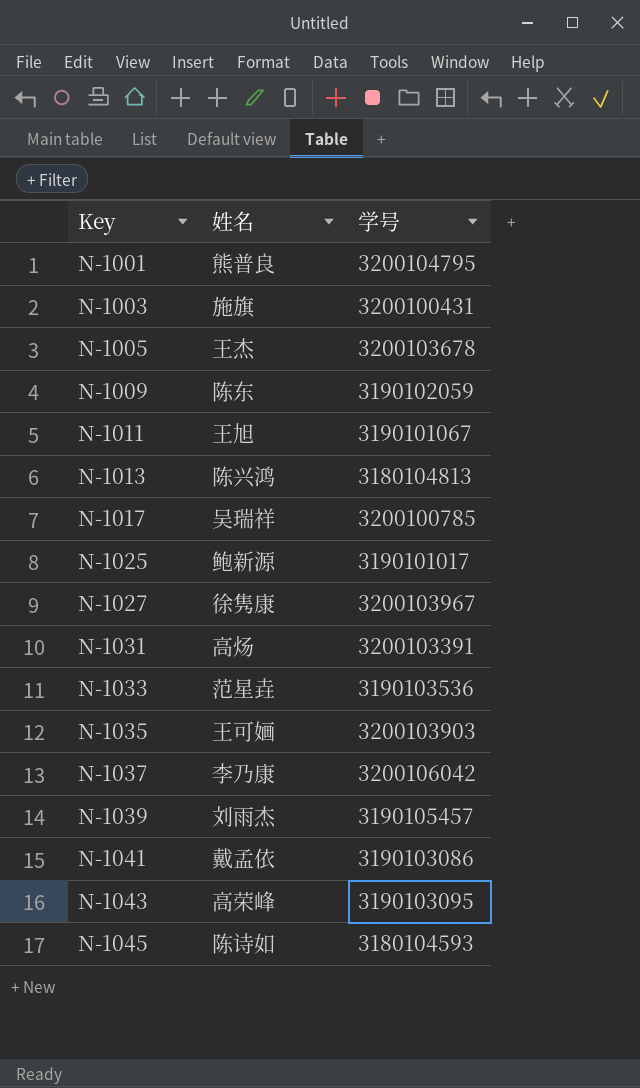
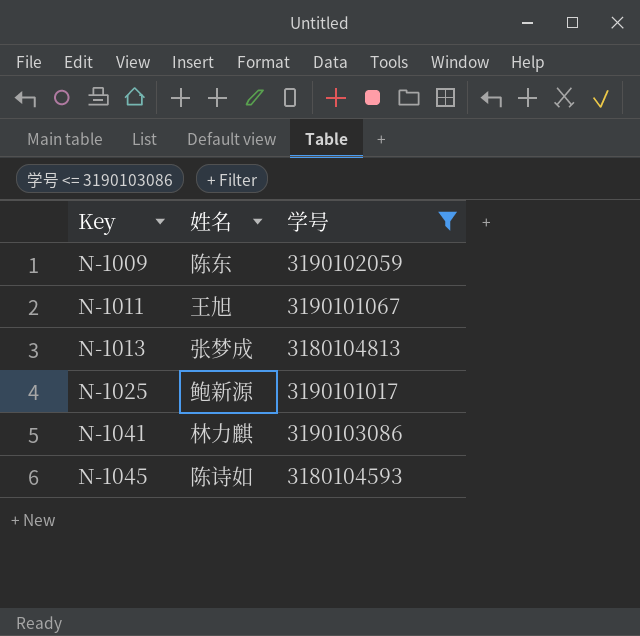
filter: none -> 学号 <= 3190103086
N-1013 | 姓名: 陈兴鸿 -> 张梦成
N-1041 | 姓名: 戴孟依 -> 林力麒

